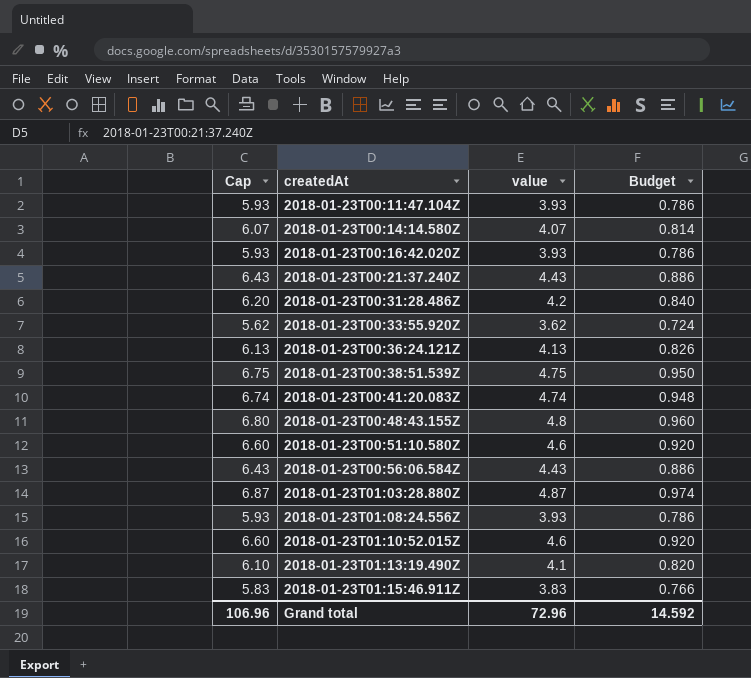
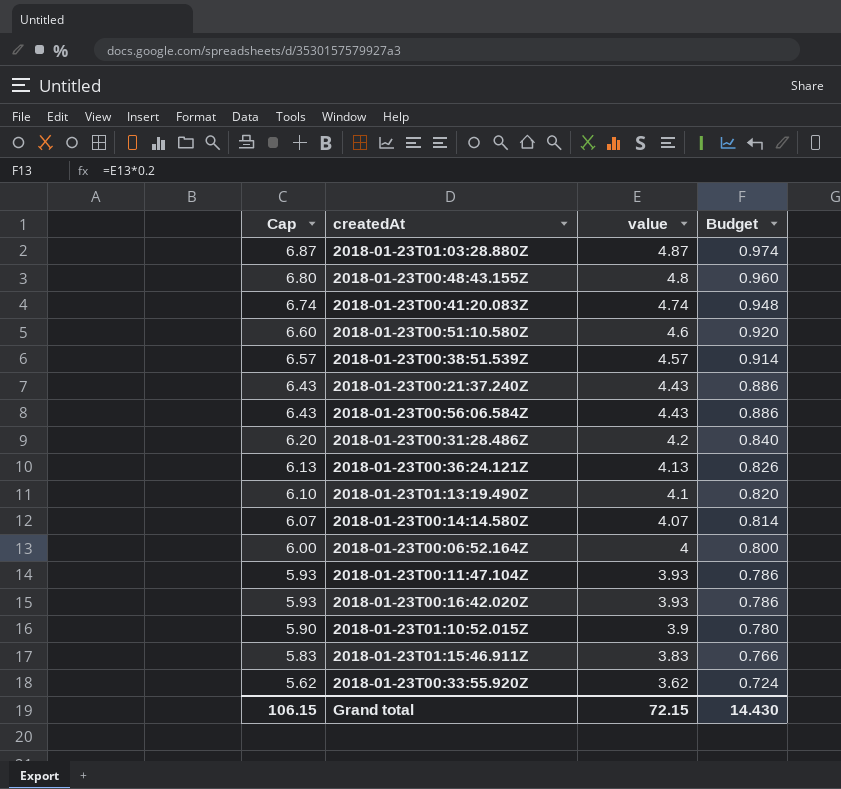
row order: createdAt ascending -> Cap descending
row 2018-01-23T01:08:24.556Z: 5.93 | 3.93 | 0.786 -> none
2018-01-23T00:38:51.539Z | Cap: 6.75 -> 6.57
2018-01-23T00:38:51.539Z | value: 4.75 -> 4.57
2018-01-23T00:38:51.539Z | Budget: 0.950 -> 0.914
row 2018-01-23T00:06:52.164Z: none -> 6.00 | 4 | 0.800
2018-01-23T01:10:52.015Z | Cap: 6.60 -> 5.90
2018-01-23T01:10:52.015Z | value: 4.6 -> 3.9
2018-01-23T01:10:52.015Z | Budget: 0.920 -> 0.780
Grand total | Cap: 106.96 -> 106.15
Grand total | value: 72.96 -> 72.15
Grand total | Budget: 14.592 -> 14.430

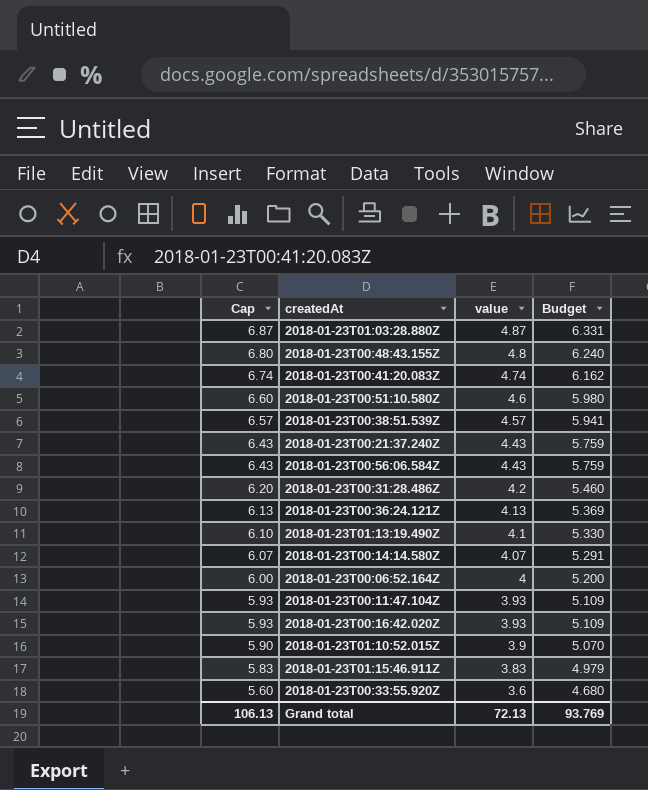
column Budget | formula: [value] * 0.2 -> [value] * 1.3
2018-01-23T00:33:55.920Z | Cap: 5.62 -> 5.60
2018-01-23T00:33:55.920Z | value: 3.62 -> 3.6
Grand total | Cap: 106.15 -> 106.13
Grand total | value: 72.15 -> 72.13
Grand total | Budget: 14.430 -> 93.769

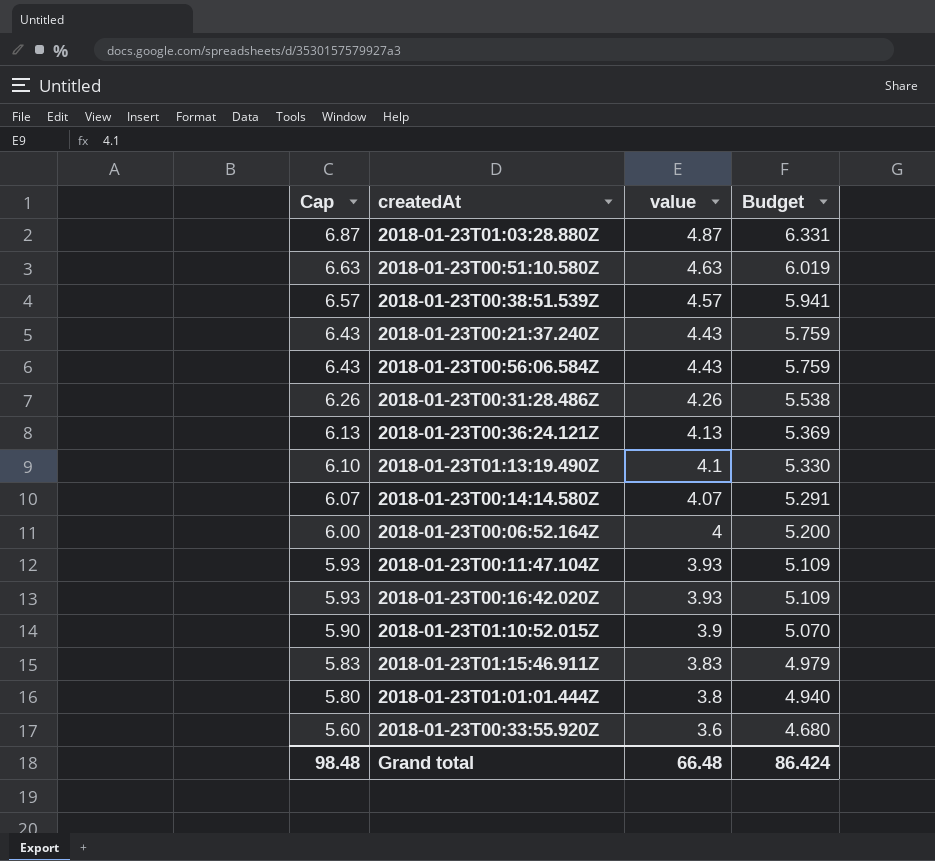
row 2018-01-23T00:48:43.155Z: 6.80 | 4.8 | 6.240 -> none
row 2018-01-23T00:41:20.083Z: 6.74 | 4.74 | 6.162 -> none
2018-01-23T00:51:10.580Z | Cap: 6.60 -> 6.63
2018-01-23T00:51:10.580Z | value: 4.6 -> 4.63
2018-01-23T00:51:10.580Z | Budget: 5.980 -> 6.019
2018-01-23T00:31:28.486Z | Cap: 6.20 -> 6.26
2018-01-23T00:31:28.486Z | value: 4.2 -> 4.26
2018-01-23T00:31:28.486Z | Budget: 5.460 -> 5.538
row 2018-01-23T01:01:01.444Z: none -> 5.80 | 3.8 | 4.940
Grand total | Cap: 106.13 -> 98.48
Grand total | value: 72.13 -> 66.48
Grand total | Budget: 93.769 -> 86.424

